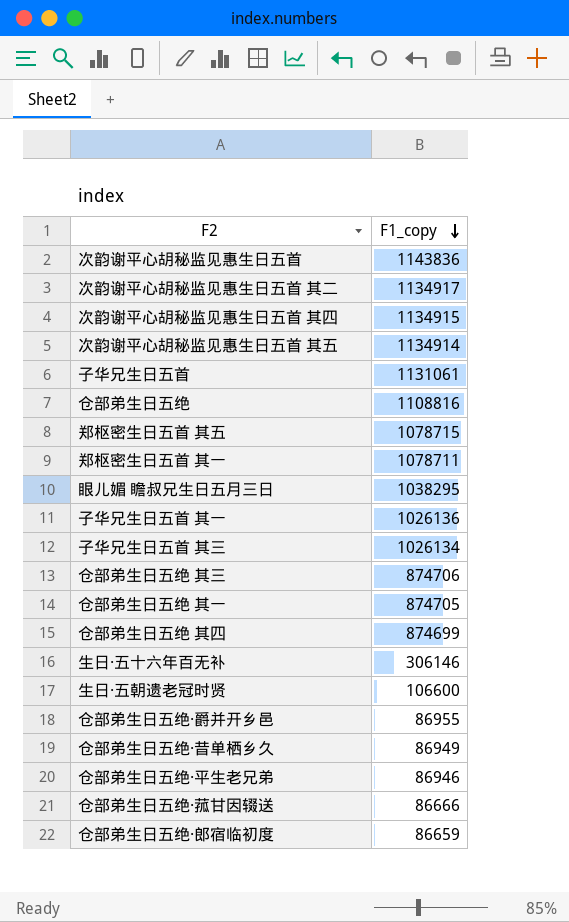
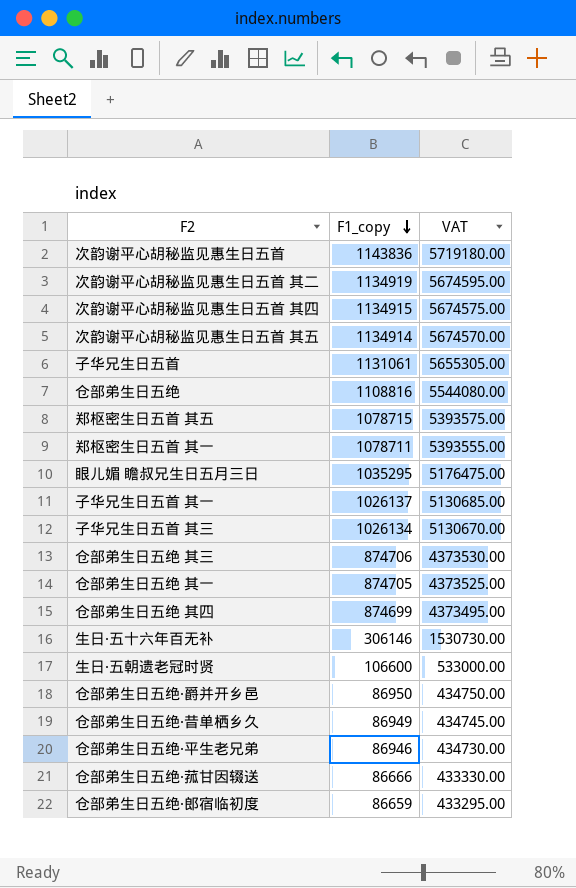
column VAT | formula: none -> [F1_copy] * 5
次韵谢平心胡秘监见惠生日五首 其二 | F1_copy: 1134917 -> 1134919
眼儿媚 瞻叔兄生日五月三日 | F1_copy: 1038295 -> 1035295
子华兄生日五首 其一 | F1_copy: 1026136 -> 1026137
仓部弟生日五绝·爵并开乡邑 | F1_copy: 86955 -> 86950

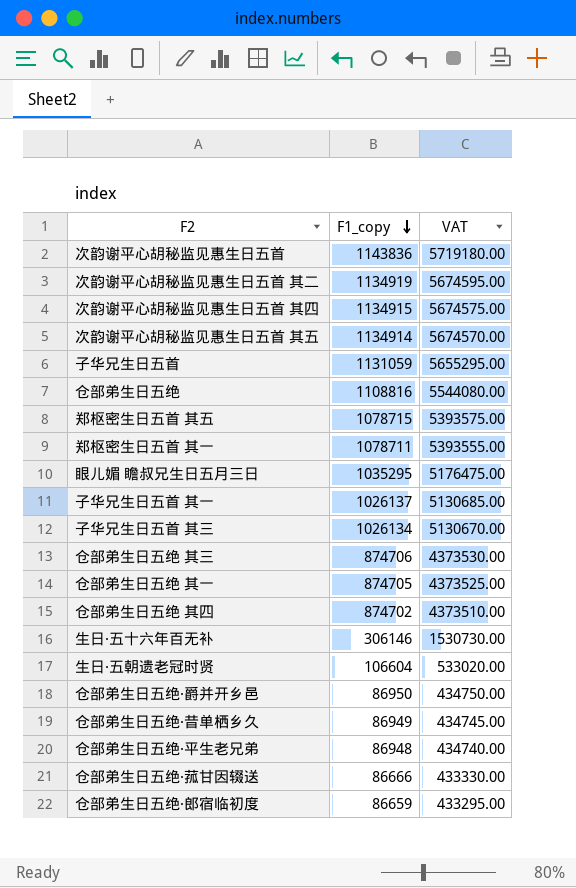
子华兄生日五首 | F1_copy: 1131061 -> 1131059
子华兄生日五首 | VAT: 5655305.00 -> 5655295.00
仓部弟生日五绝 其四 | F1_copy: 874699 -> 874702
仓部弟生日五绝 其四 | VAT: 4373495.00 -> 4373510.00
生日·五朝遗老冠时贤 | F1_copy: 106600 -> 106604
生日·五朝遗老冠时贤 | VAT: 533000.00 -> 533020.00
仓部弟生日五绝·平生老兄弟 | F1_copy: 86946 -> 86948
仓部弟生日五绝·平生老兄弟 | VAT: 434730.00 -> 434740.00

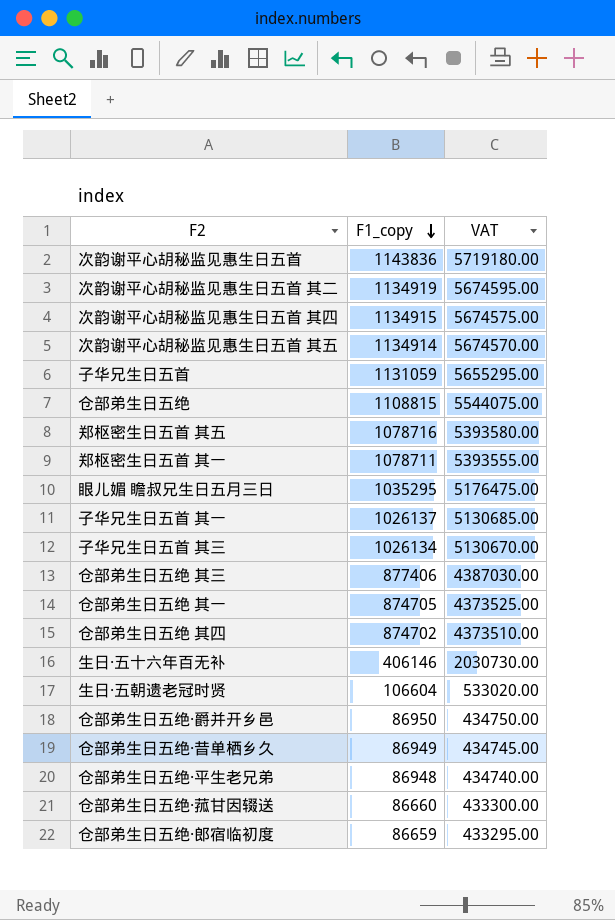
仓部弟生日五绝 | F1_copy: 1108816 -> 1108815
仓部弟生日五绝 | VAT: 5544080.00 -> 5544075.00
郑枢密生日五首 其五 | F1_copy: 1078715 -> 1078716
郑枢密生日五首 其五 | VAT: 5393575.00 -> 5393580.00
仓部弟生日五绝 其三 | F1_copy: 874706 -> 877406
仓部弟生日五绝 其三 | VAT: 4373530.00 -> 4387030.00
生日·五十六年百无补 | F1_copy: 306146 -> 406146
生日·五十六年百无补 | VAT: 1530730.00 -> 2030730.00
仓部弟生日五绝·菰甘因辍送 | F1_copy: 86666 -> 86660
仓部弟生日五绝·菰甘因辍送 | VAT: 433330.00 -> 433300.00

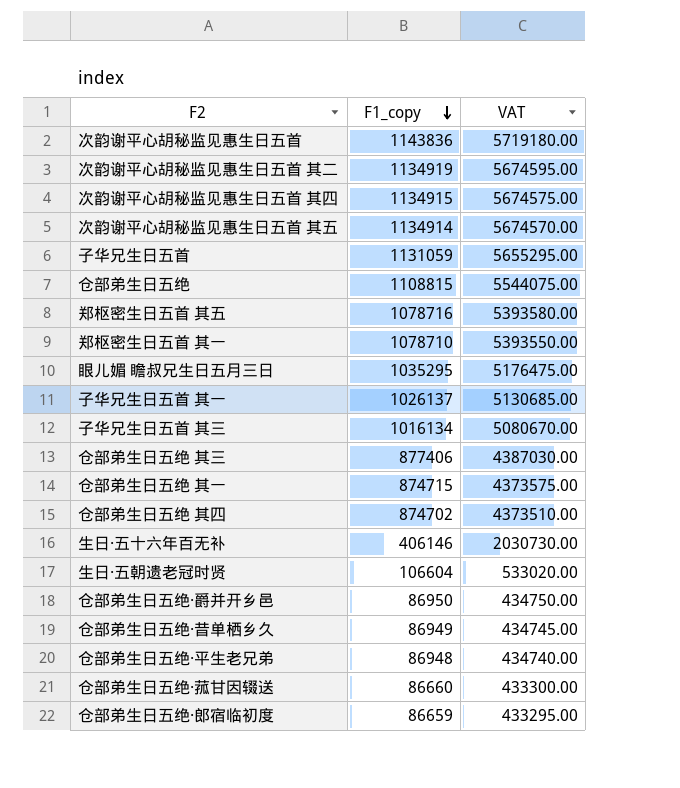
郑枢密生日五首 其一 | F1_copy: 1078711 -> 1078710
郑枢密生日五首 其一 | VAT: 5393555.00 -> 5393550.00
子华兄生日五首 其三 | F1_copy: 1026134 -> 1016134
子华兄生日五首 其三 | VAT: 5130670.00 -> 5080670.00
仓部弟生日五绝 其一 | F1_copy: 874705 -> 874715
仓部弟生日五绝 其一 | VAT: 4373525.00 -> 4373575.00

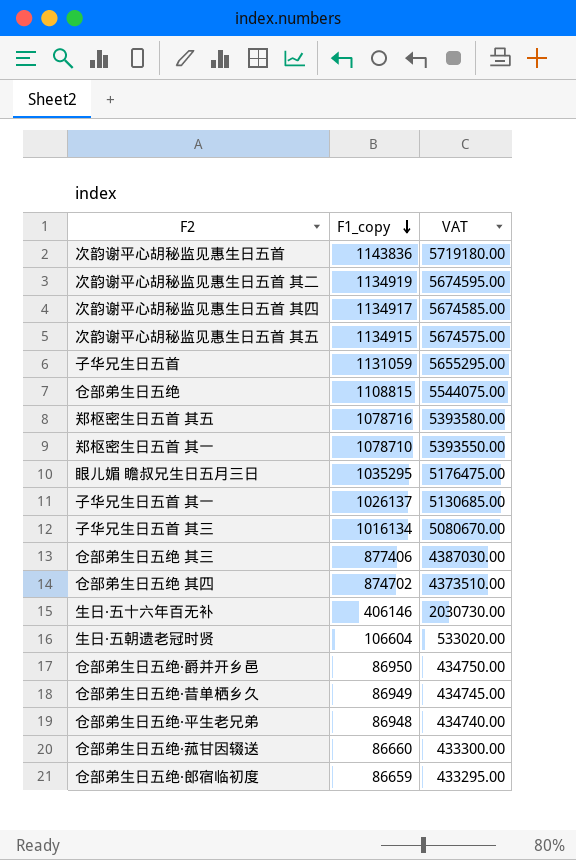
row 仓部弟生日五绝 其一: 874715 | 4373575.00 -> none
次韵谢平心胡秘监见惠生日五首 其四 | F1_copy: 1134915 -> 1134917
次韵谢平心胡秘监见惠生日五首 其四 | VAT: 5674575.00 -> 5674585.00
次韵谢平心胡秘监见惠生日五首 其五 | F1_copy: 1134914 -> 1134915
次韵谢平心胡秘监见惠生日五首 其五 | VAT: 5674570.00 -> 5674575.00

